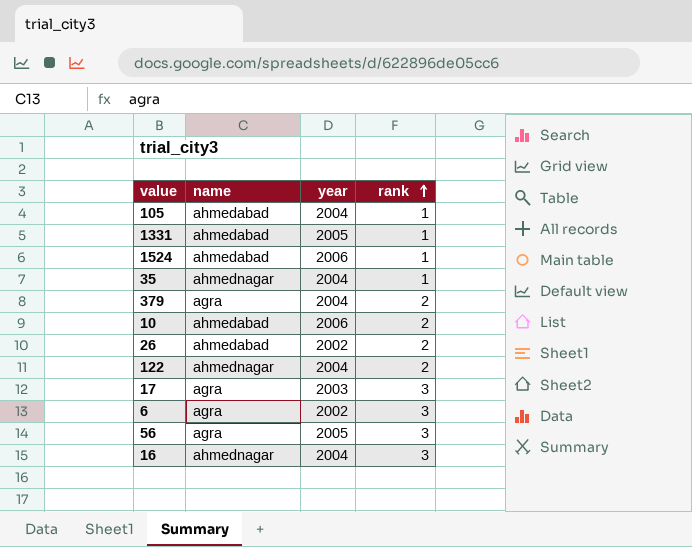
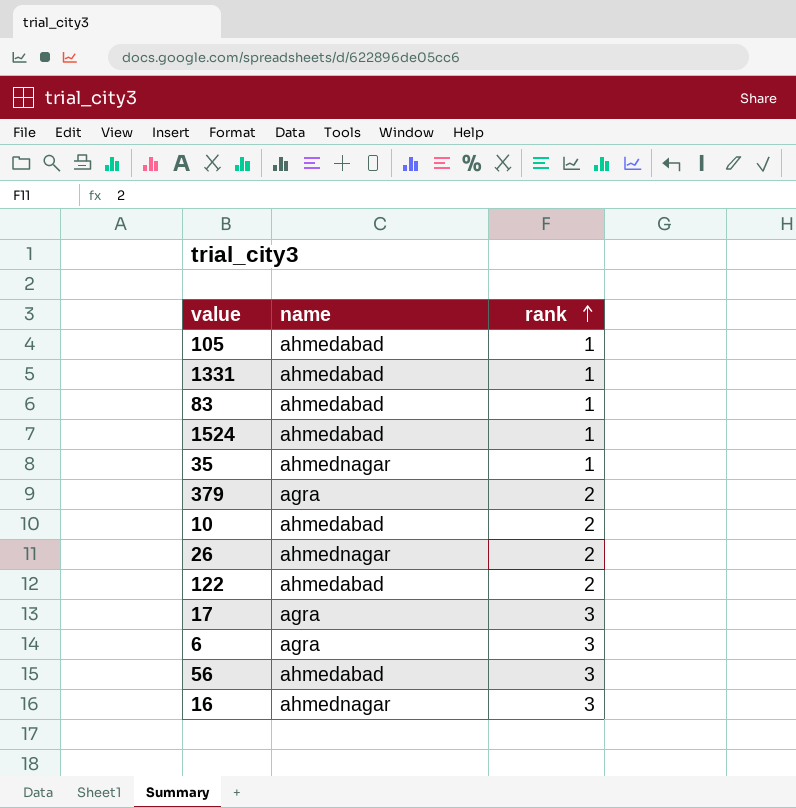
column year | position: 3 -> none
row 83: none -> ahmedabad | 1
26 | name: ahmedabad -> ahmednagar
122 | name: ahmednagar -> ahmedabad
56 | name: agra -> ahmedabad

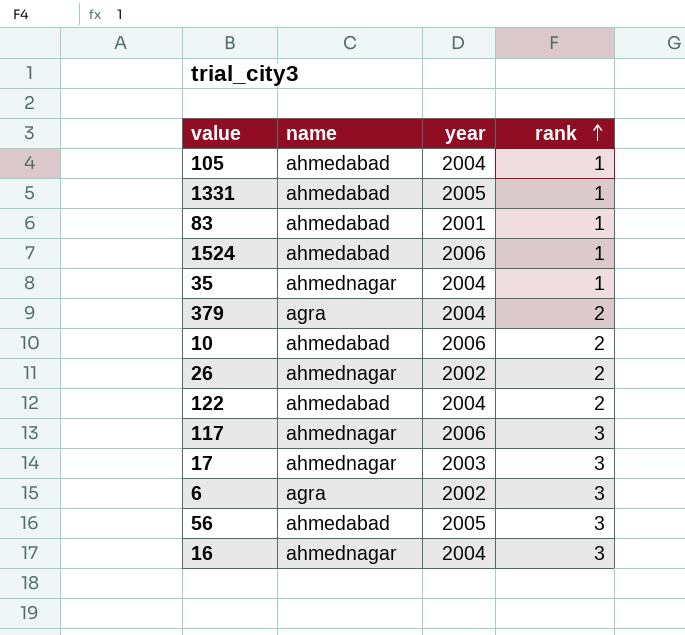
column year | position: none -> 3
row 117: none -> ahmednagar | 2006 | 3
17 | name: agra -> ahmednagar

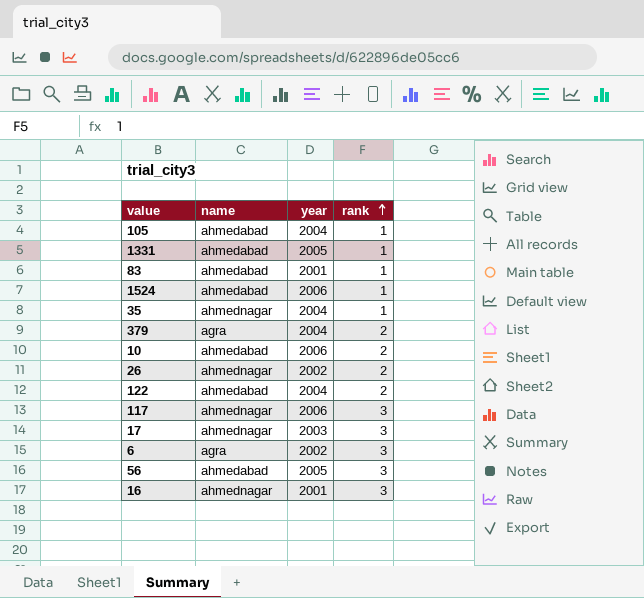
16 | year: 2004 -> 2001

